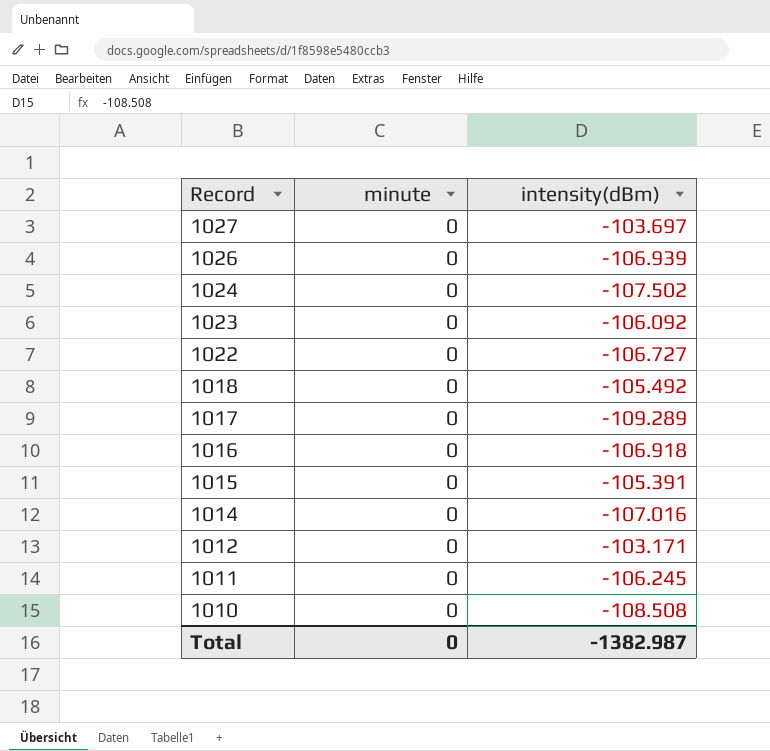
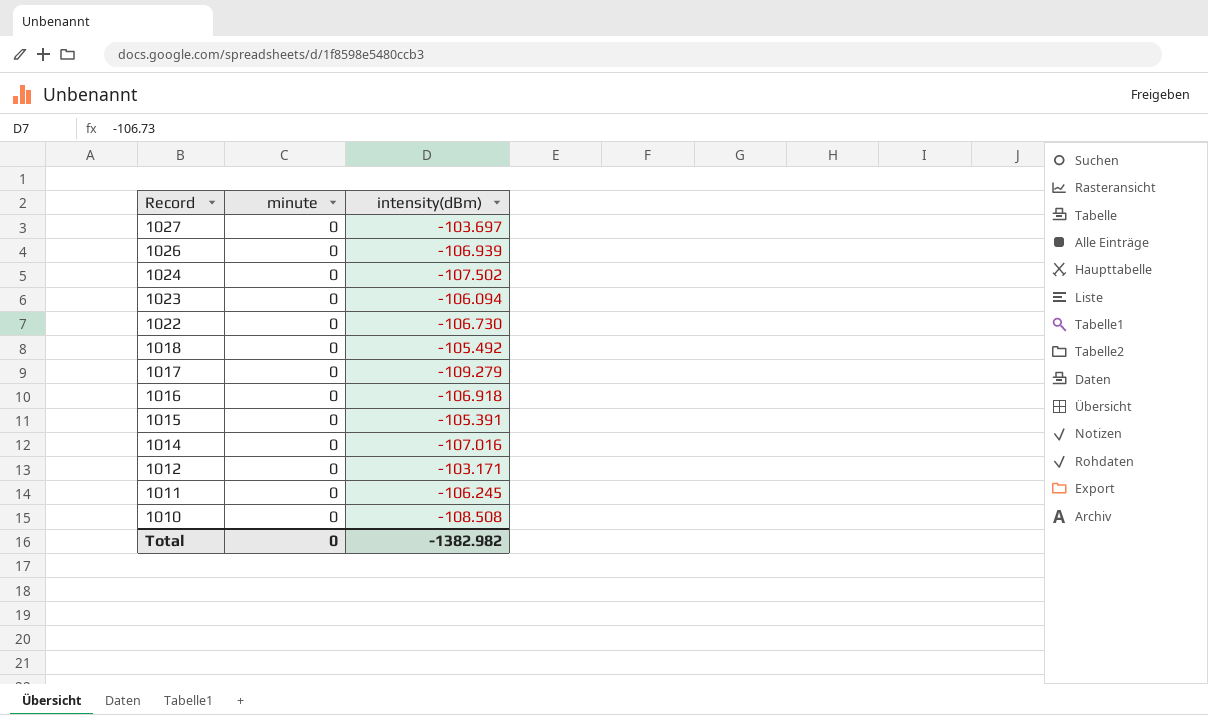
1023 | intensity(dBm): -106.092 -> -106.094
1022 | intensity(dBm): -106.727 -> -106.730
1017 | intensity(dBm): -109.289 -> -109.279
Total | intensity(dBm): -1382.987 -> -1382.982

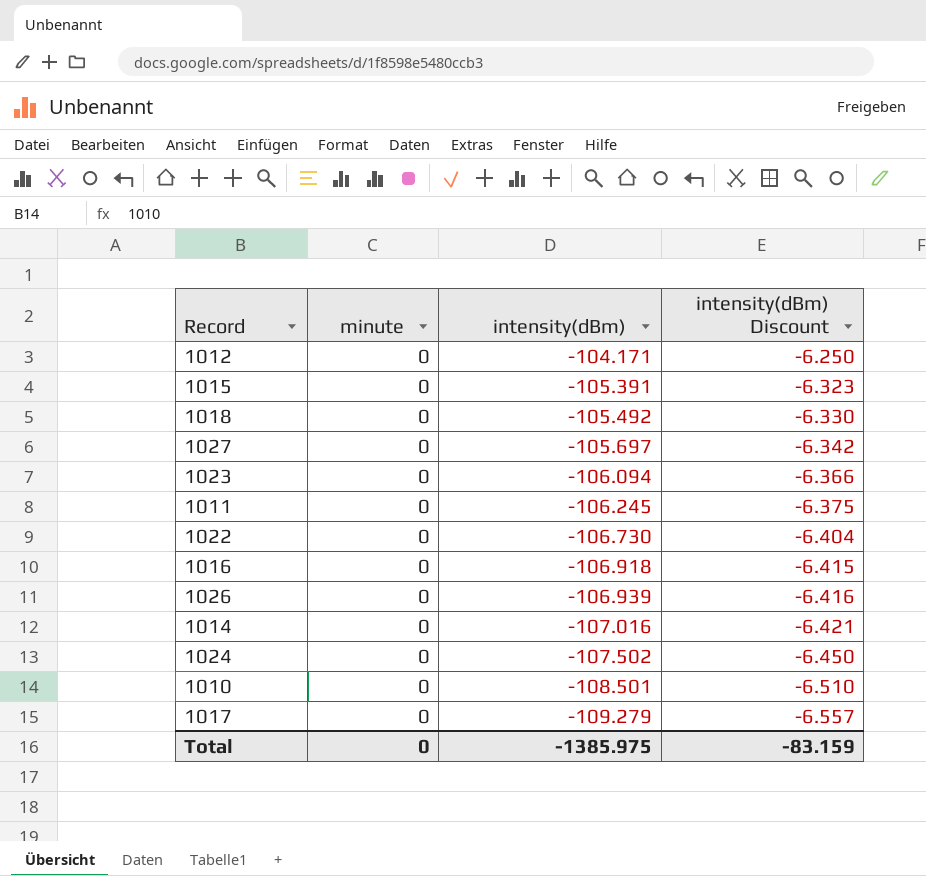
row order: Record descending -> intensity(dBm) descending
column intensity(dBm) Discount | formula: none -> [intensity(dBm)] * 0.06
1012 | intensity(dBm): -103.171 -> -104.171
1027 | intensity(dBm): -103.697 -> -105.697
1010 | intensity(dBm): -108.508 -> -108.501
Total | intensity(dBm): -1382.982 -> -1385.975

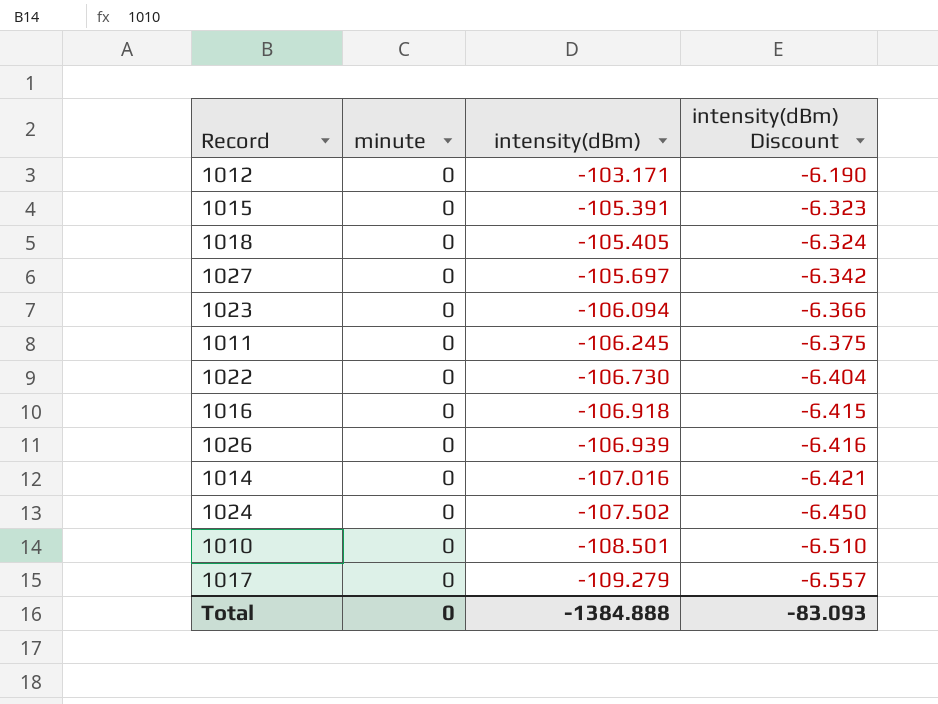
1012 | intensity(dBm): -104.171 -> -103.171
1012 | intensity(dBm) Discount: -6.250 -> -6.190
1018 | intensity(dBm): -105.492 -> -105.405
1018 | intensity(dBm) Discount: -6.330 -> -6.324
Total | intensity(dBm): -1385.975 -> -1384.888
Total | intensity(dBm) Discount: -83.159 -> -83.093

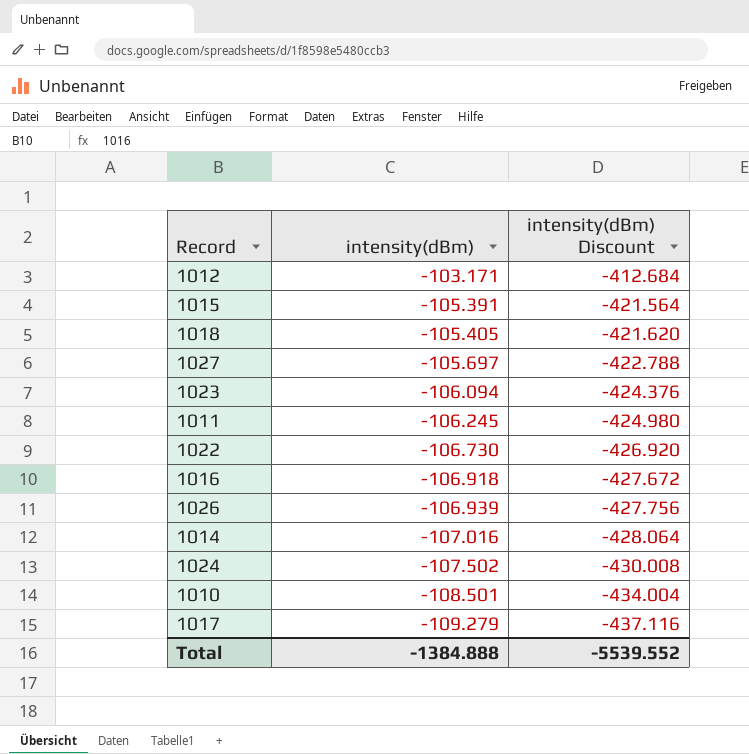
column minute | position: 2 -> none
column intensity(dBm) Discount | formula: [intensity(dBm)] * 0.06 -> [intensity(dBm)] * 4
Total | intensity(dBm) Discount: -83.093 -> -5539.552

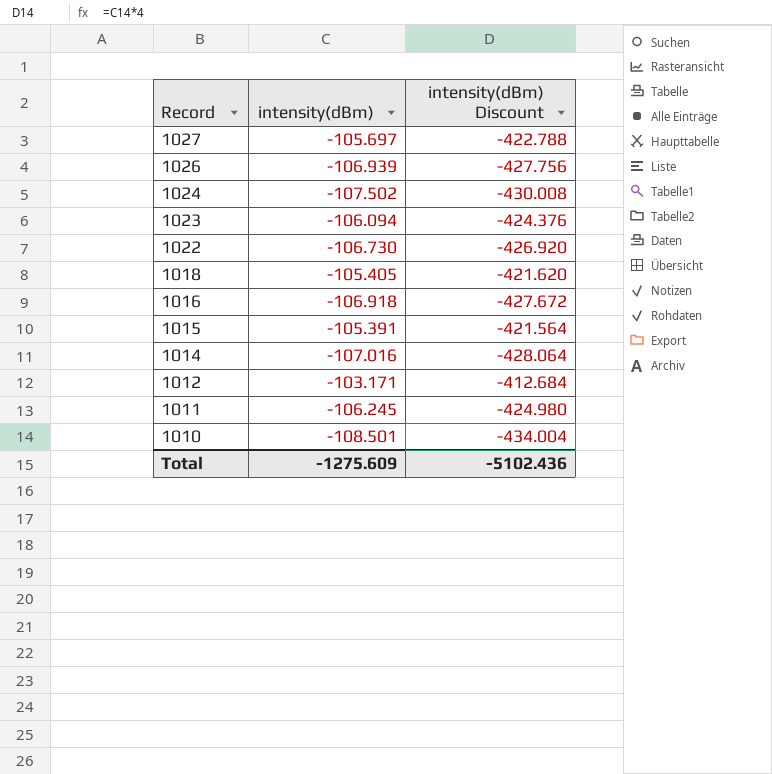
row order: intensity(dBm) descending -> Record descending
row 1017: -109.279 | -437.116 -> none
Total | intensity(dBm): -1384.888 -> -1275.609
Total | intensity(dBm) Discount: -5539.552 -> -5102.436

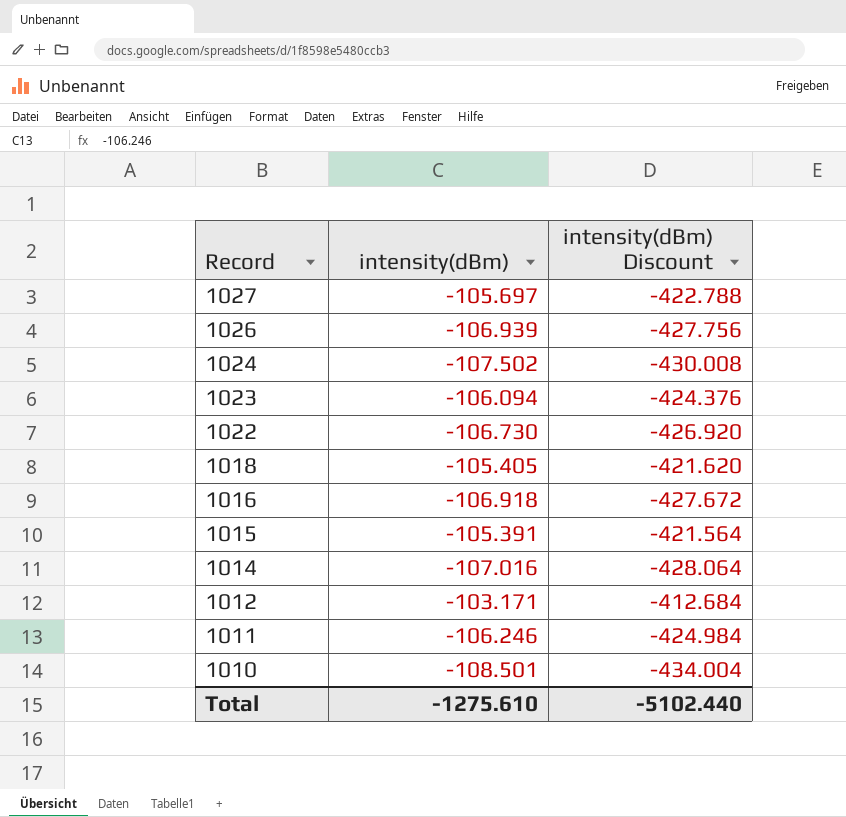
1011 | intensity(dBm): -106.245 -> -106.246
1011 | intensity(dBm) Discount: -424.980 -> -424.984
Total | intensity(dBm): -1275.609 -> -1275.610
Total | intensity(dBm) Discount: -5102.436 -> -5102.440

